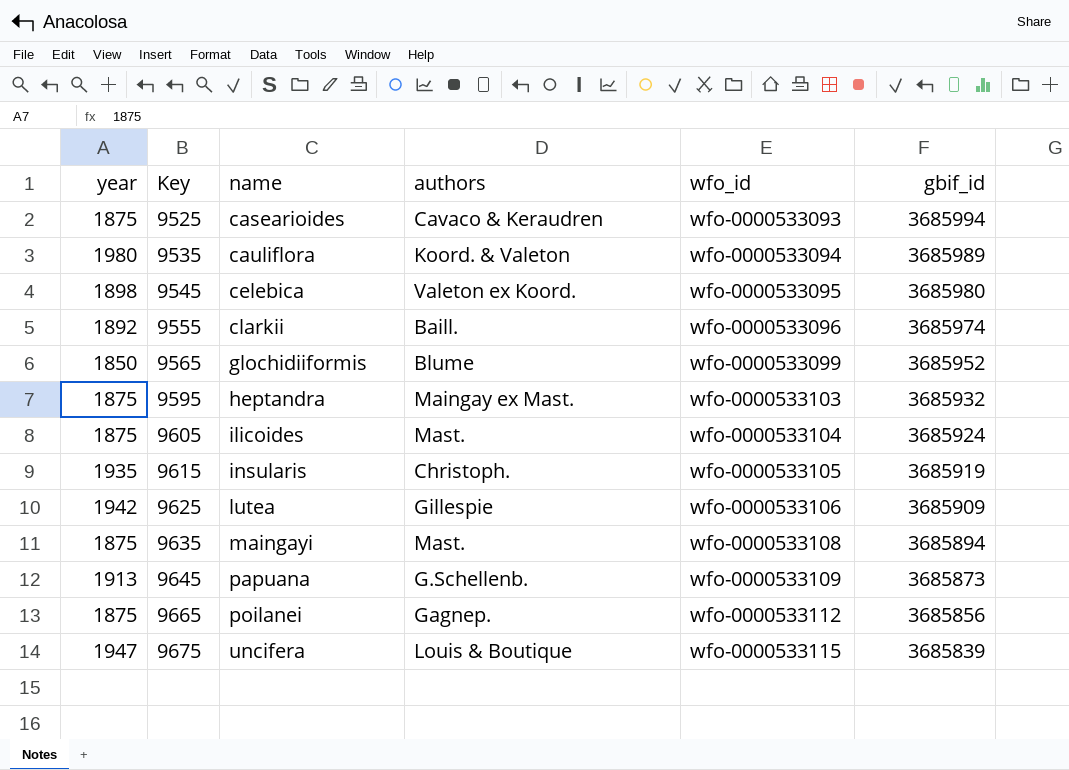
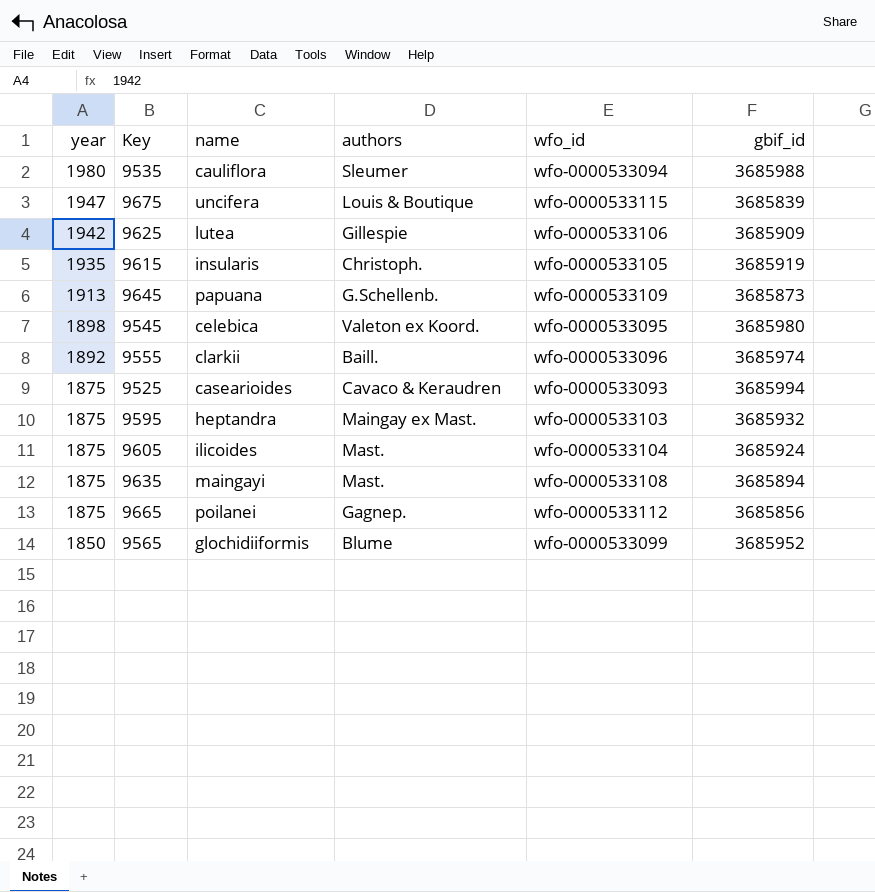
row order: Key ascending -> year descending
9535 | authors: Koord. & Valeton -> Sleumer
9535 | gbif_id: 3685989 -> 3685988

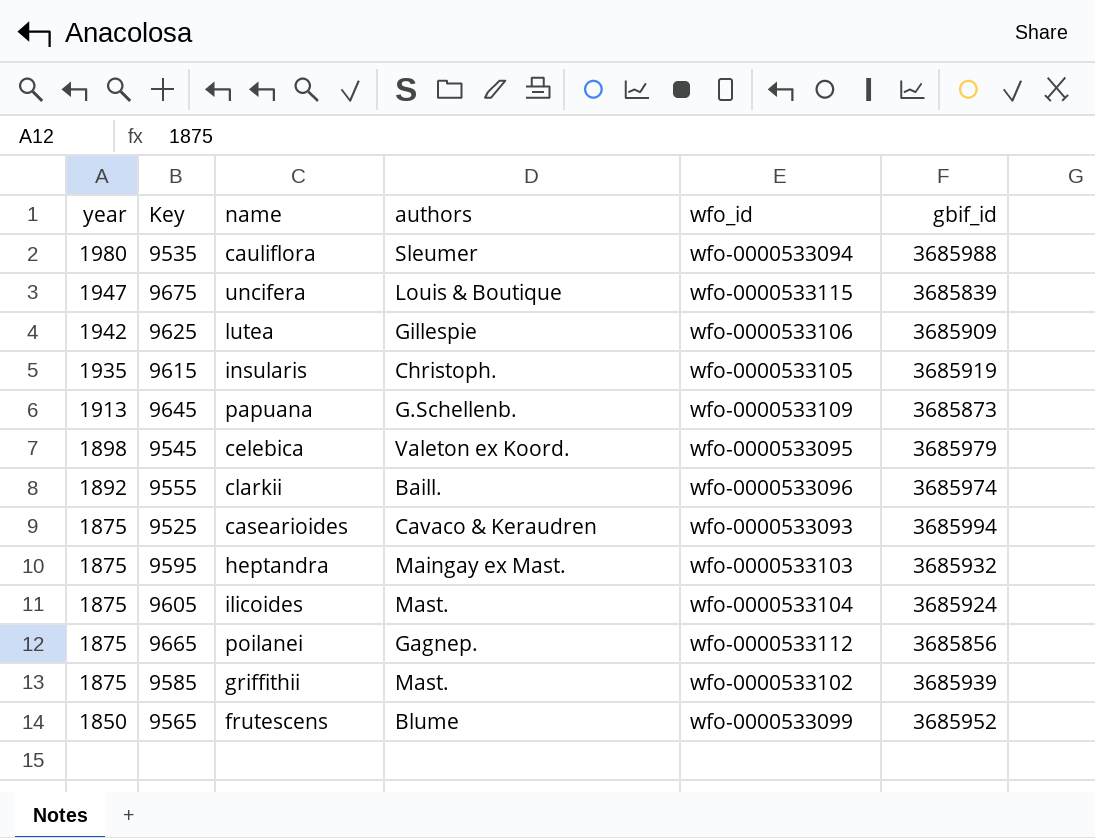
row 9635: 1875 | maingayi | Mast. | wfo-0000533108 | 3685894 -> none
9545 | gbif_id: 3685980 -> 3685979
row 9585: none -> 1875 | griffithii | Mast. | wfo-0000533102 | 3685939
9565 | name: glochidiiformis -> frutescens

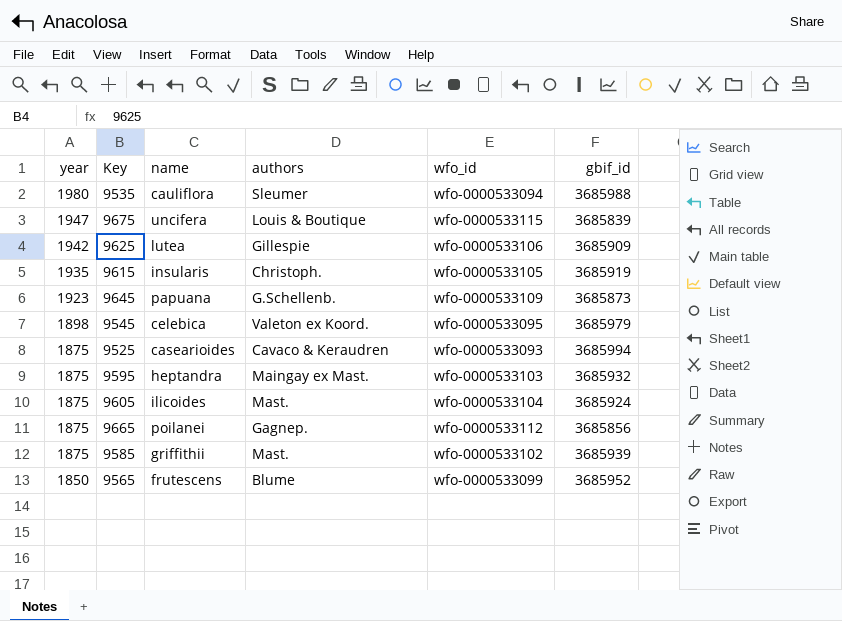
row 9555: 1892 | clarkii | Baill. | wfo-0000533096 | 3685974 -> none
9645 | year: 1913 -> 1923

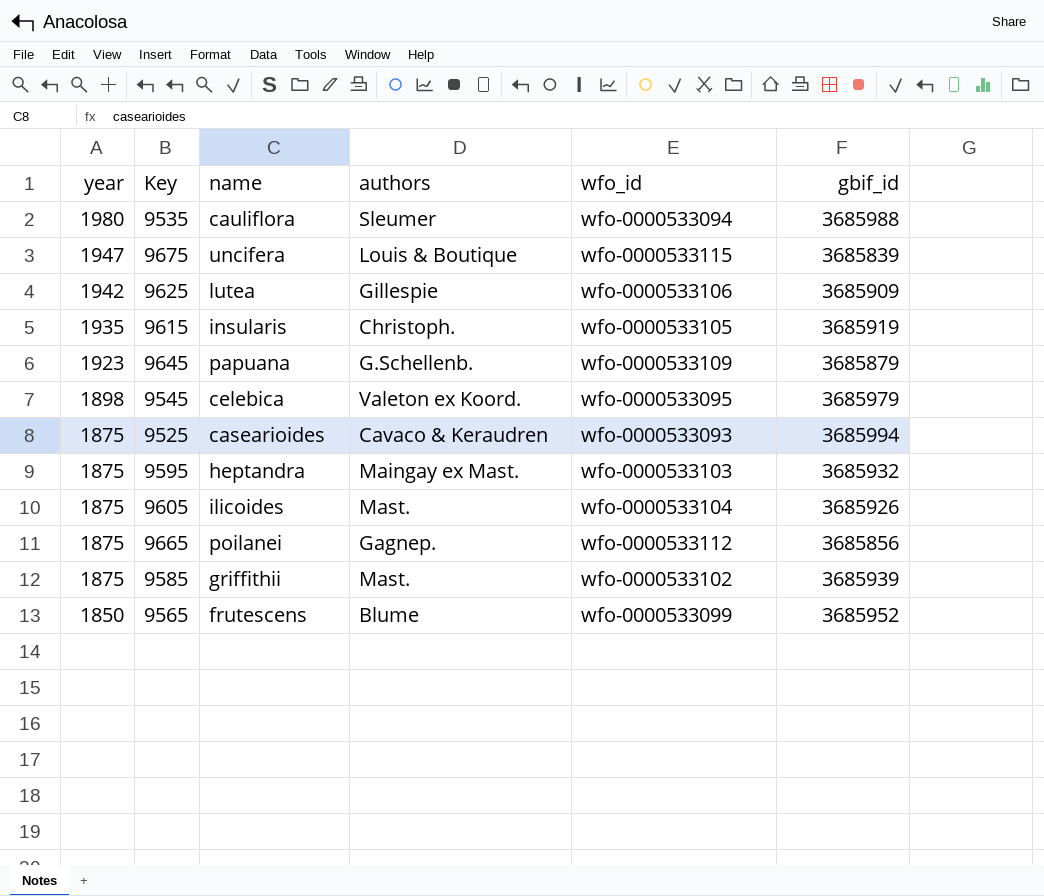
9645 | gbif_id: 3685873 -> 3685879
9605 | gbif_id: 3685924 -> 3685926

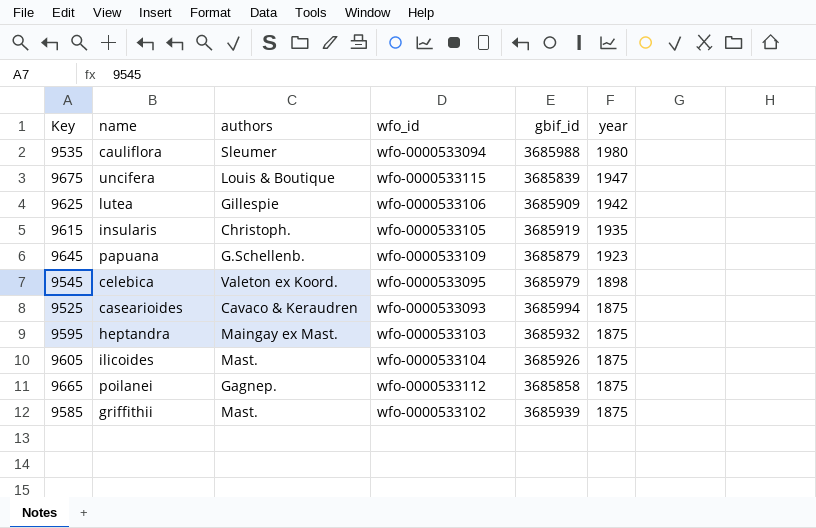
column year | position: 1 -> 6
row 9565: 1850 | frutescens | Blume | wfo-0000533099 | 3685952 -> none
9665 | gbif_id: 3685856 -> 3685858

